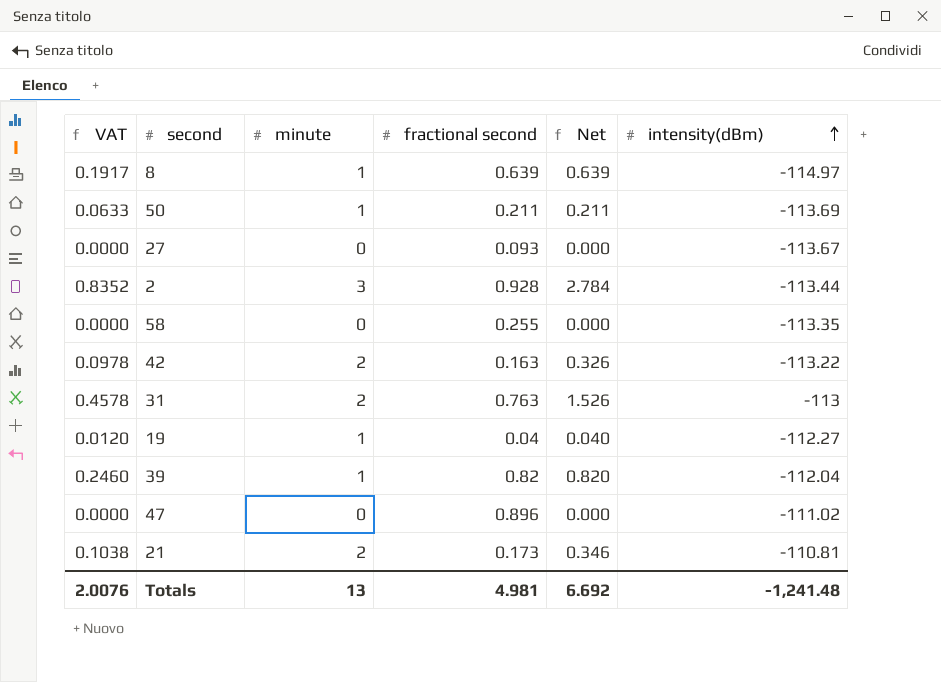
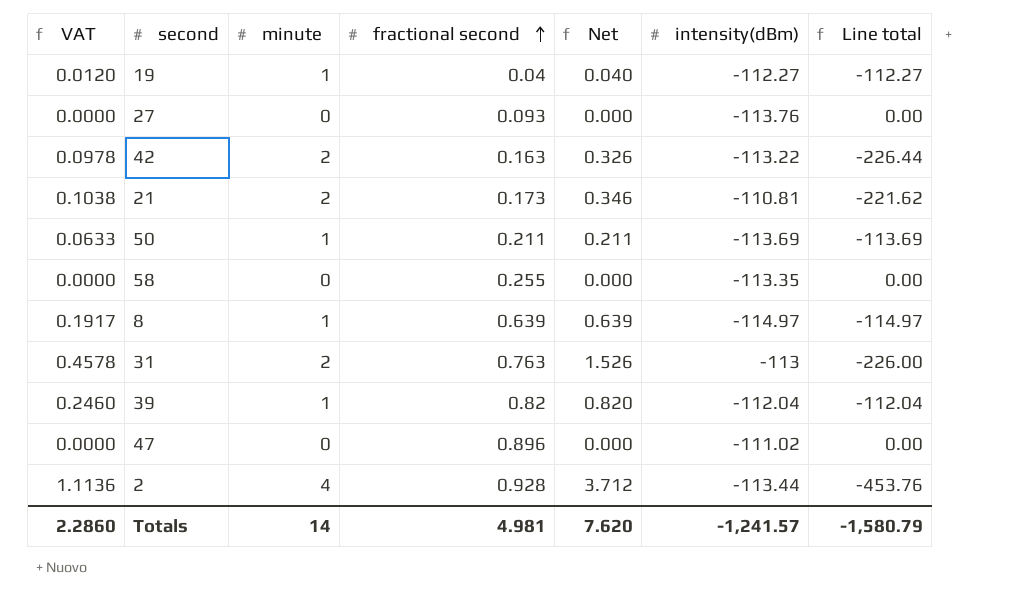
row order: intensity(dBm) ascending -> fractional second ascending
column Line total | formula: none -> [minute] * [intensity(dBm)]
27 | intensity(dBm): -113.67 -> -113.76
2 | VAT: 0.8352 -> 1.1136
2 | minute: 3 -> 4
2 | Net: 2.784 -> 3.712
Totals | VAT: 2.0076 -> 2.2860
Totals | minute: 13 -> 14
Totals | Net: 6.692 -> 7.620
Totals | intensity(dBm): -1,241.48 -> -1,241.57

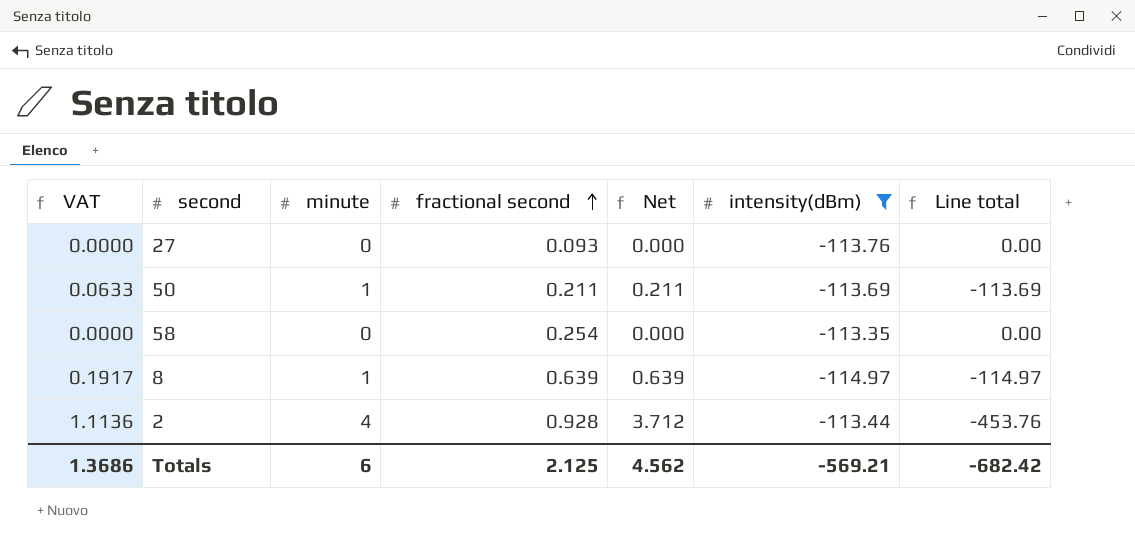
filter: none -> intensity(dBm) <= -113.35
58 | fractional second: 0.255 -> 0.254
Totals | VAT: 2.2860 -> 1.3686
Totals | minute: 14 -> 6
Totals | fractional second: 4.981 -> 2.125
Totals | Net: 7.620 -> 4.562
Totals | intensity(dBm): -1,241.57 -> -569.21
Totals | Line total: -1,580.79 -> -682.42

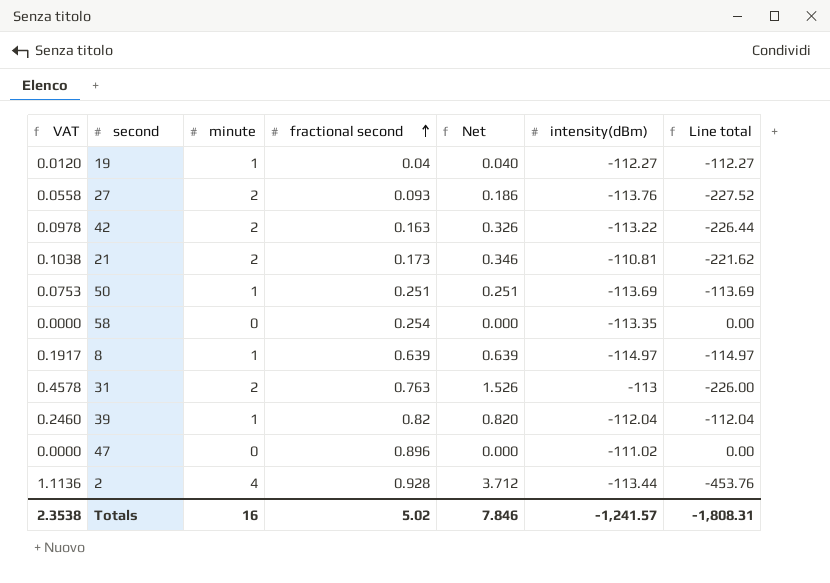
filter: intensity(dBm) <= -113.35 -> none
27 | VAT: 0.0000 -> 0.0558
27 | minute: 0 -> 2
27 | Net: 0.000 -> 0.186
27 | Line total: 0.00 -> -227.52
50 | VAT: 0.0633 -> 0.0753
50 | fractional second: 0.211 -> 0.251
50 | Net: 0.211 -> 0.251
Totals | VAT: 1.3686 -> 2.3538
Totals | minute: 6 -> 16
Totals | fractional second: 2.125 -> 5.02
Totals | Net: 4.562 -> 7.846
Totals | intensity(dBm): -569.21 -> -1,241.57
Totals | Line total: -682.42 -> -1,808.31

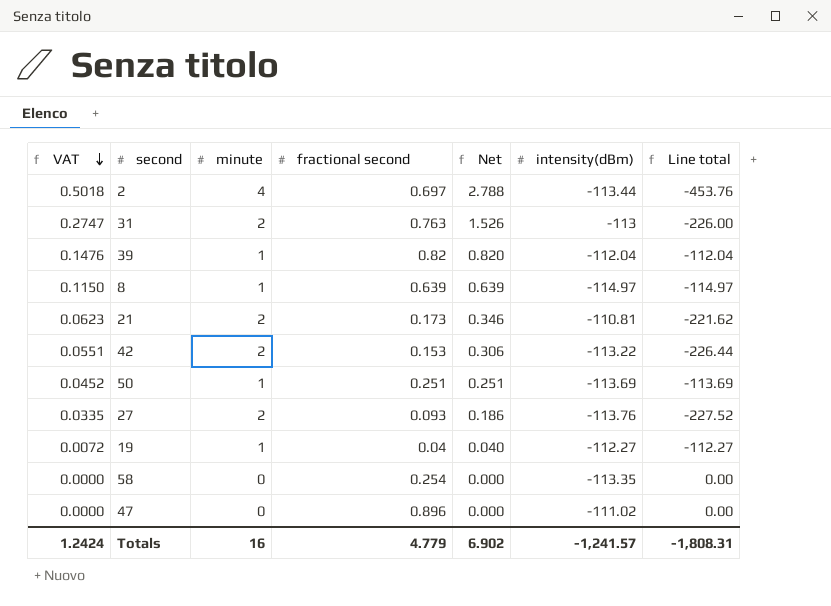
row order: fractional second ascending -> VAT descending
column VAT | formula: [Net] * 0.3 -> [Net] * 0.18
2 | fractional second: 0.928 -> 0.697
2 | Net: 3.712 -> 2.788
42 | fractional second: 0.163 -> 0.153
42 | Net: 0.326 -> 0.306
Totals | VAT: 2.3538 -> 1.2424
Totals | fractional second: 5.02 -> 4.779
Totals | Net: 7.846 -> 6.902

